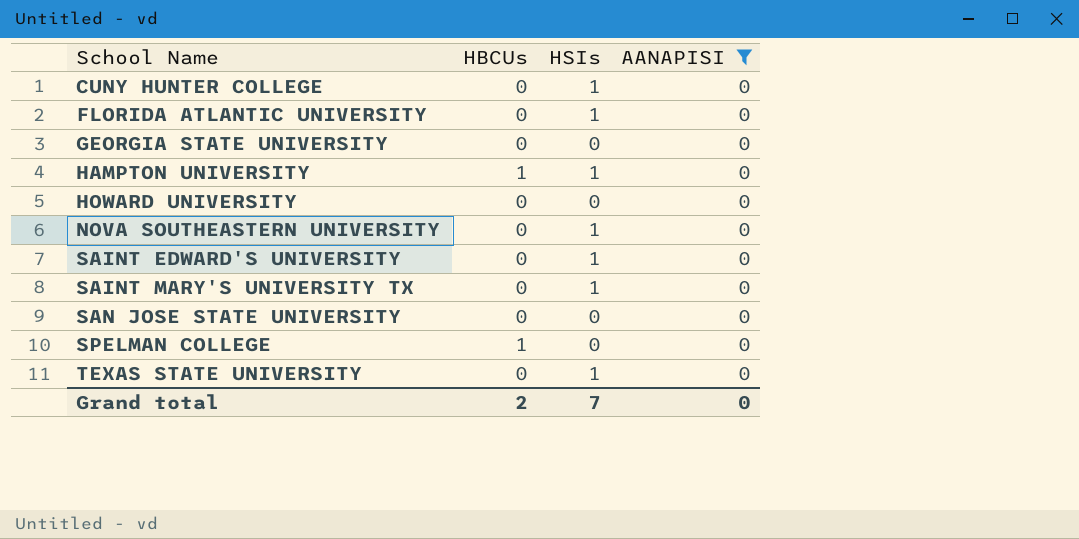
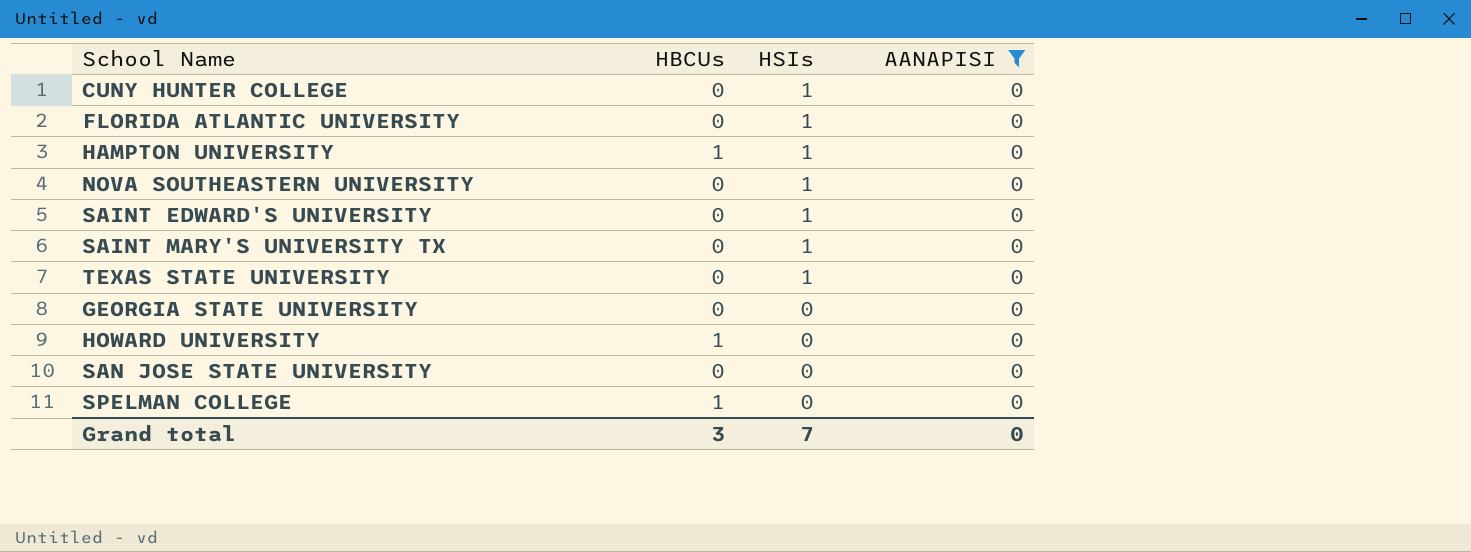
row order: School Name ascending -> HSIs descending
HOWARD UNIVERSITY | HBCUs: 0 -> 1
Grand total | HBCUs: 2 -> 3

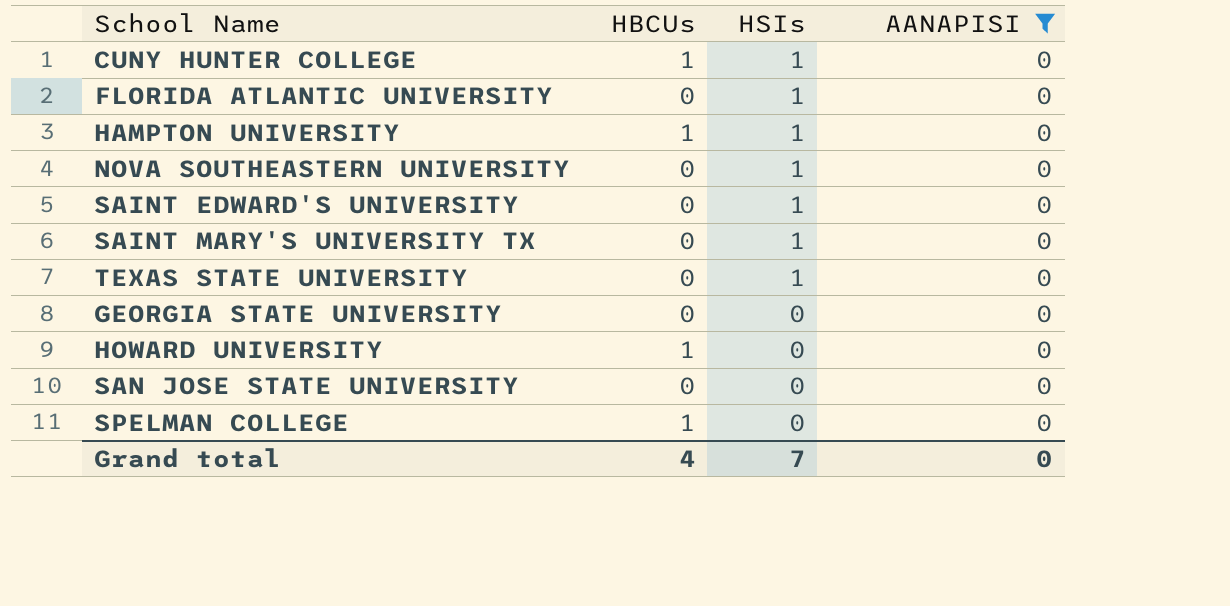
CUNY HUNTER COLLEGE | HBCUs: 0 -> 1
Grand total | HBCUs: 3 -> 4

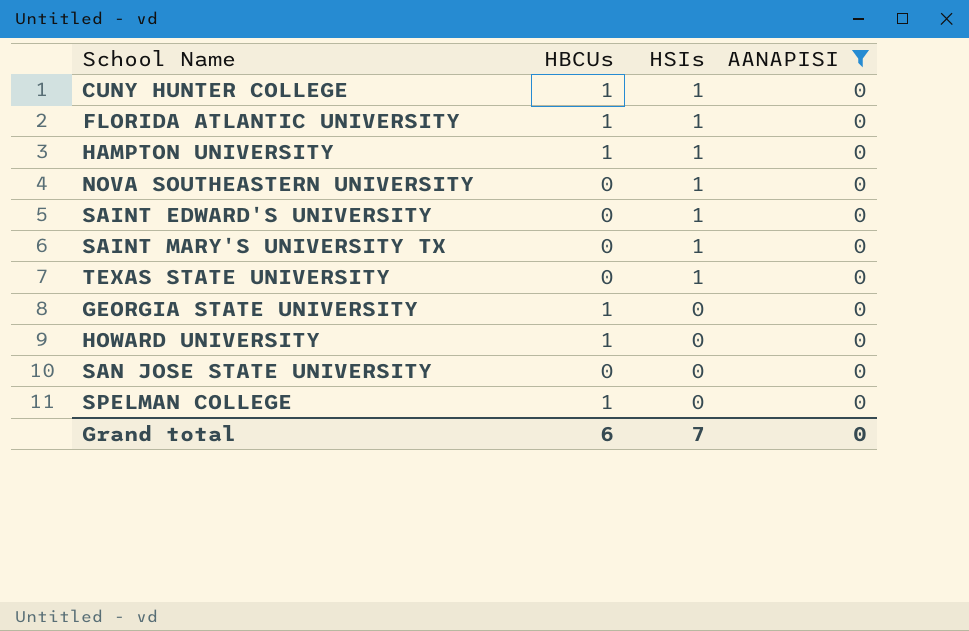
FLORIDA ATLANTIC UNIVERSITY | HBCUs: 0 -> 1
GEORGIA STATE UNIVERSITY | HBCUs: 0 -> 1
Grand total | HBCUs: 4 -> 6

